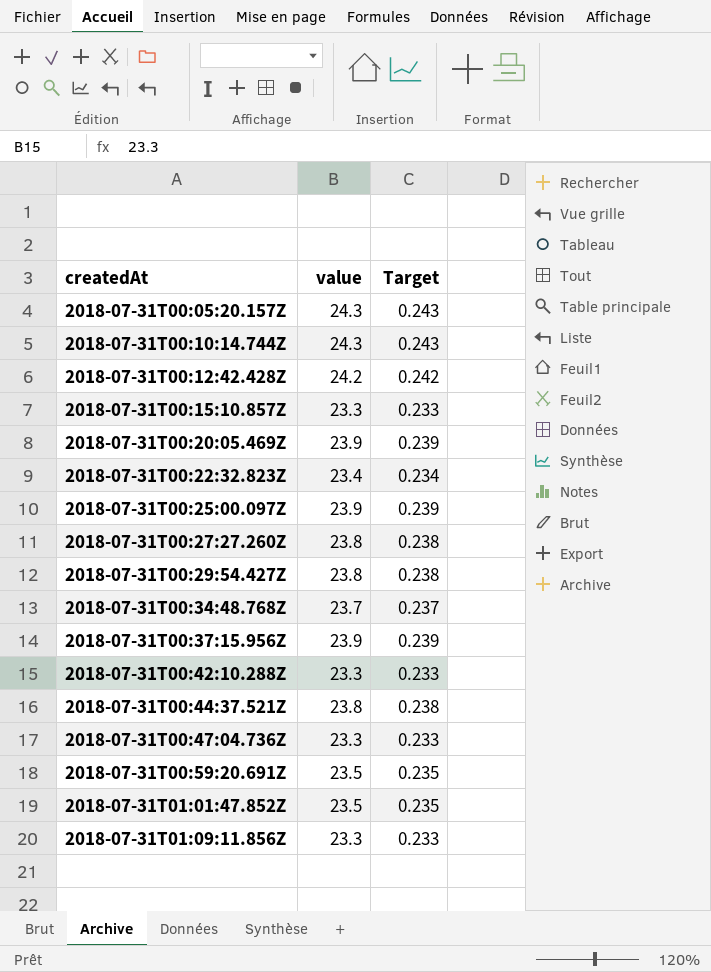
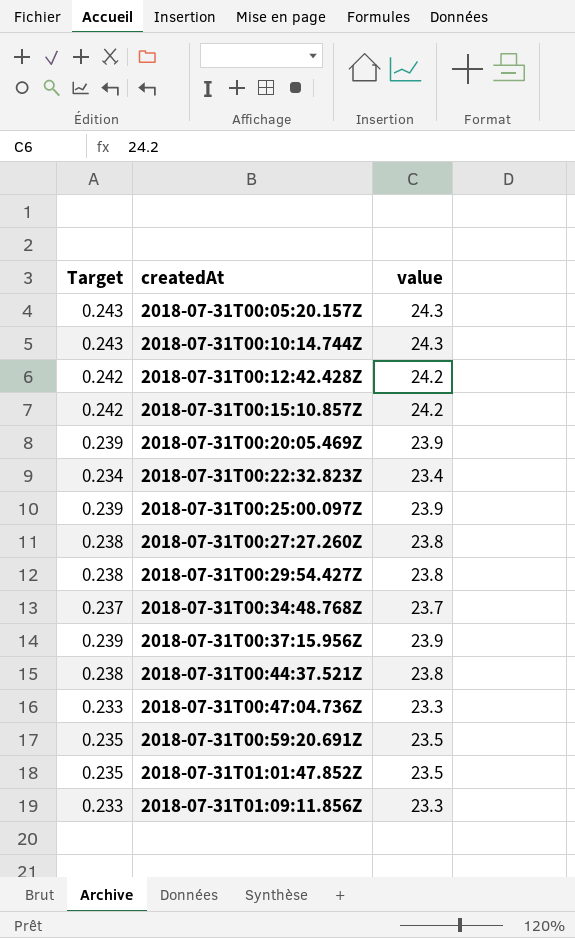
column Target | position: 3 -> 1
row 2018-07-31T00:42:10.288Z: 23.3 | 0.233 -> none
2018-07-31T00:15:10.857Z | Target: 0.233 -> 0.242
2018-07-31T00:15:10.857Z | value: 23.3 -> 24.2

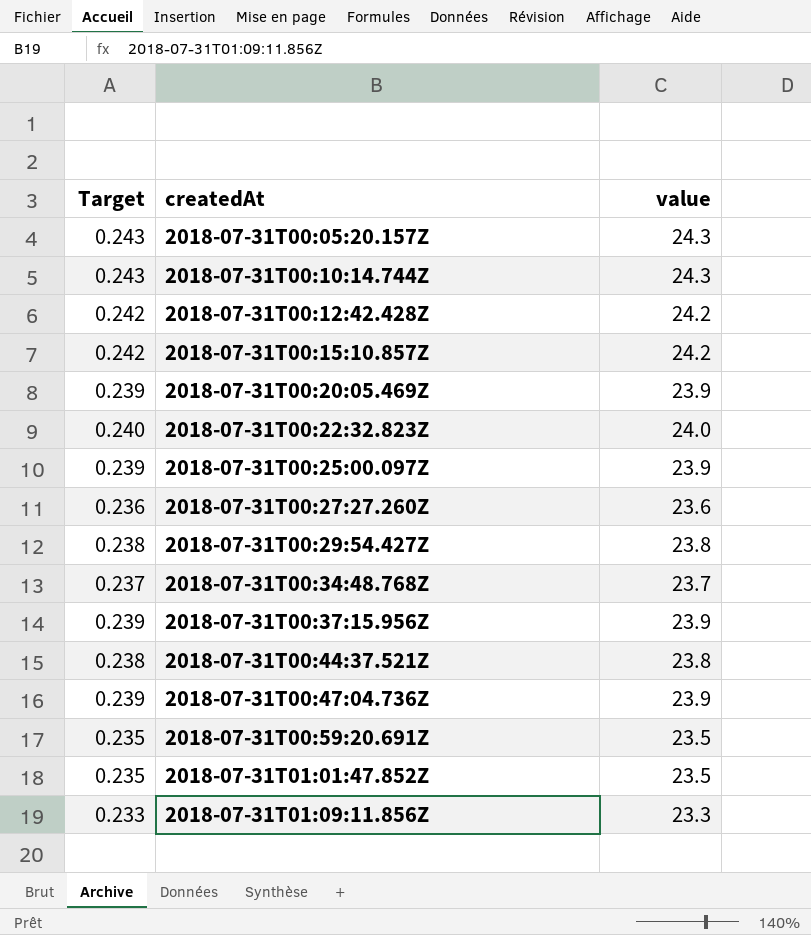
2018-07-31T00:22:32.823Z | Target: 0.234 -> 0.240
2018-07-31T00:22:32.823Z | value: 23.4 -> 24.0
2018-07-31T00:27:27.260Z | Target: 0.238 -> 0.236
2018-07-31T00:27:27.260Z | value: 23.8 -> 23.6
2018-07-31T00:47:04.736Z | Target: 0.233 -> 0.239
2018-07-31T00:47:04.736Z | value: 23.3 -> 23.9

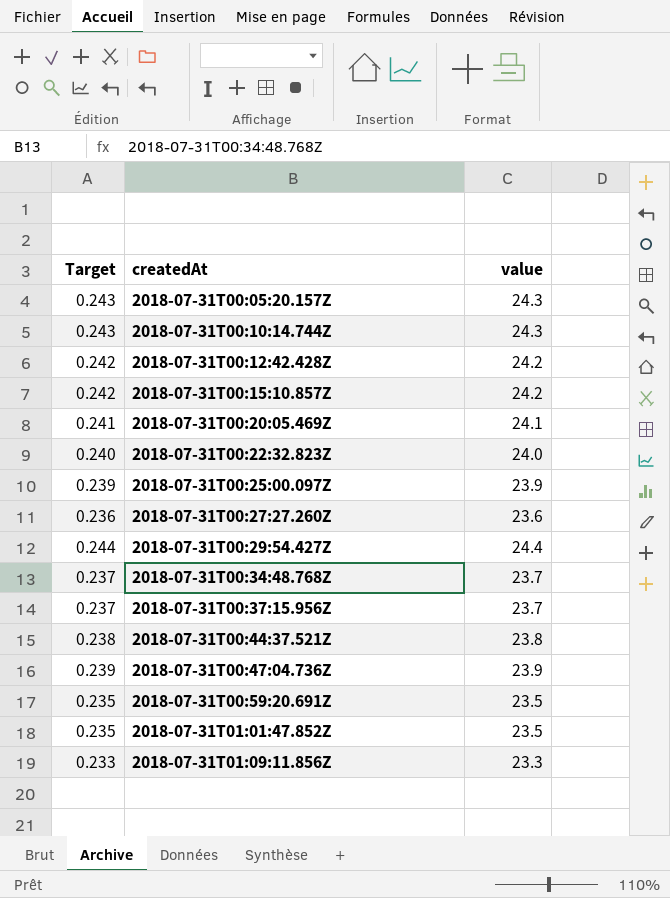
2018-07-31T00:20:05.469Z | Target: 0.239 -> 0.241
2018-07-31T00:20:05.469Z | value: 23.9 -> 24.1
2018-07-31T00:29:54.427Z | Target: 0.238 -> 0.244
2018-07-31T00:29:54.427Z | value: 23.8 -> 24.4
2018-07-31T00:37:15.956Z | Target: 0.239 -> 0.237
2018-07-31T00:37:15.956Z | value: 23.9 -> 23.7

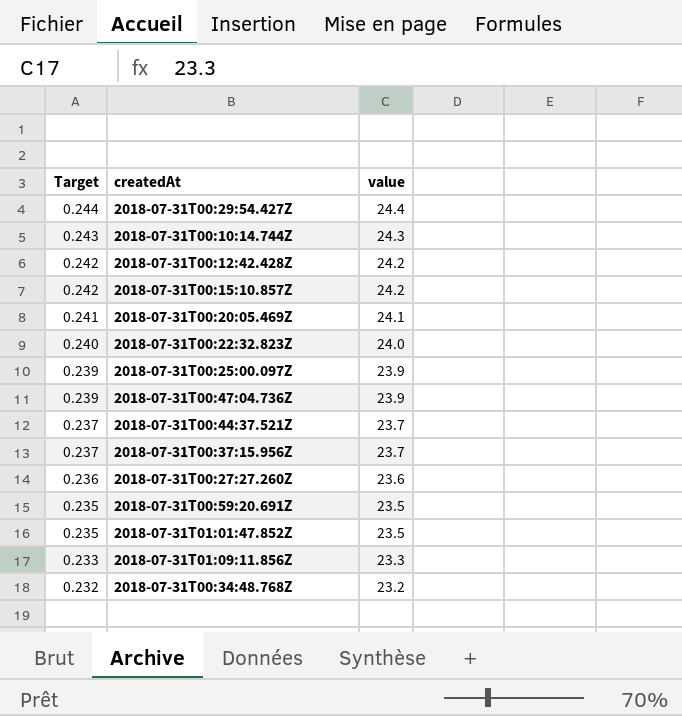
row order: createdAt ascending -> Target descending
row 2018-07-31T00:05:20.157Z: 0.243 | 24.3 -> none
2018-07-31T00:44:37.521Z | Target: 0.238 -> 0.237
2018-07-31T00:44:37.521Z | value: 23.8 -> 23.7
2018-07-31T00:34:48.768Z | Target: 0.237 -> 0.232
2018-07-31T00:34:48.768Z | value: 23.7 -> 23.2

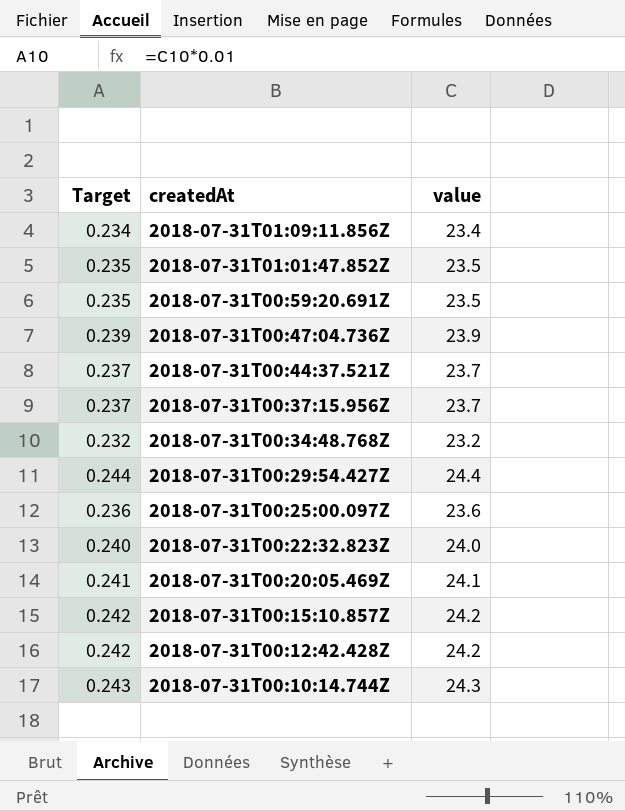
row order: Target descending -> createdAt descending
row 2018-07-31T00:27:27.260Z: 0.236 | 23.6 -> none
2018-07-31T01:09:11.856Z | Target: 0.233 -> 0.234
2018-07-31T01:09:11.856Z | value: 23.3 -> 23.4
2018-07-31T00:25:00.097Z | Target: 0.239 -> 0.236
2018-07-31T00:25:00.097Z | value: 23.9 -> 23.6

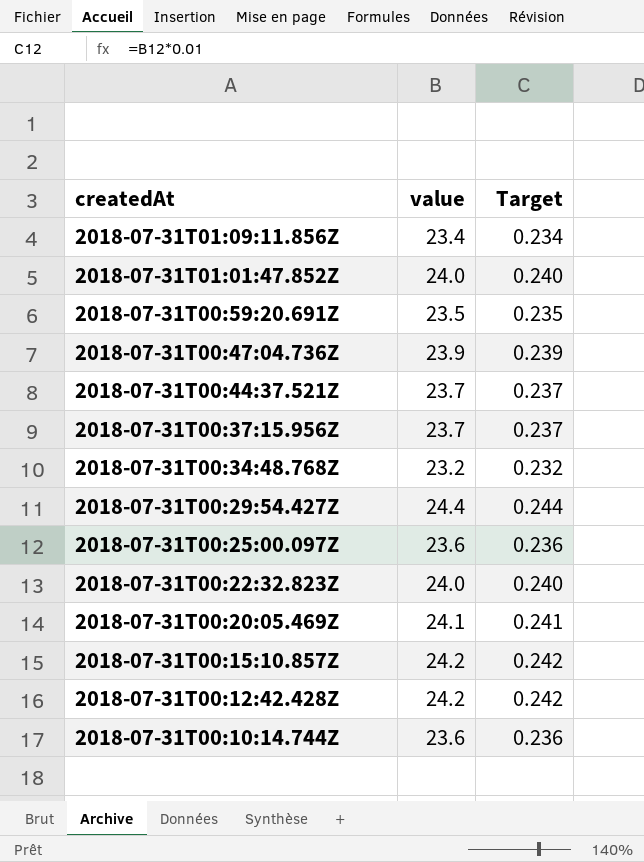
column Target | position: 1 -> 3
2018-07-31T01:01:47.852Z | value: 23.5 -> 24.0
2018-07-31T01:01:47.852Z | Target: 0.235 -> 0.240
2018-07-31T00:10:14.744Z | value: 24.3 -> 23.6
2018-07-31T00:10:14.744Z | Target: 0.243 -> 0.236

